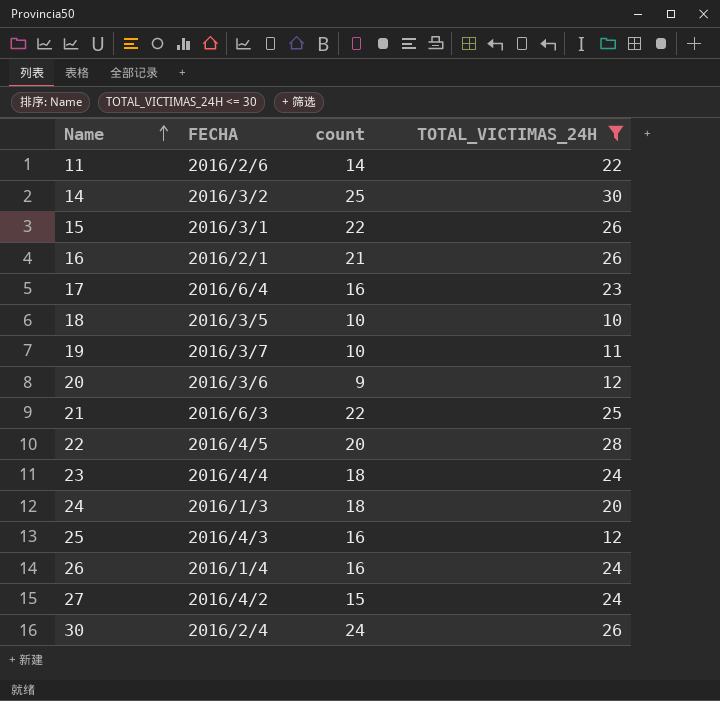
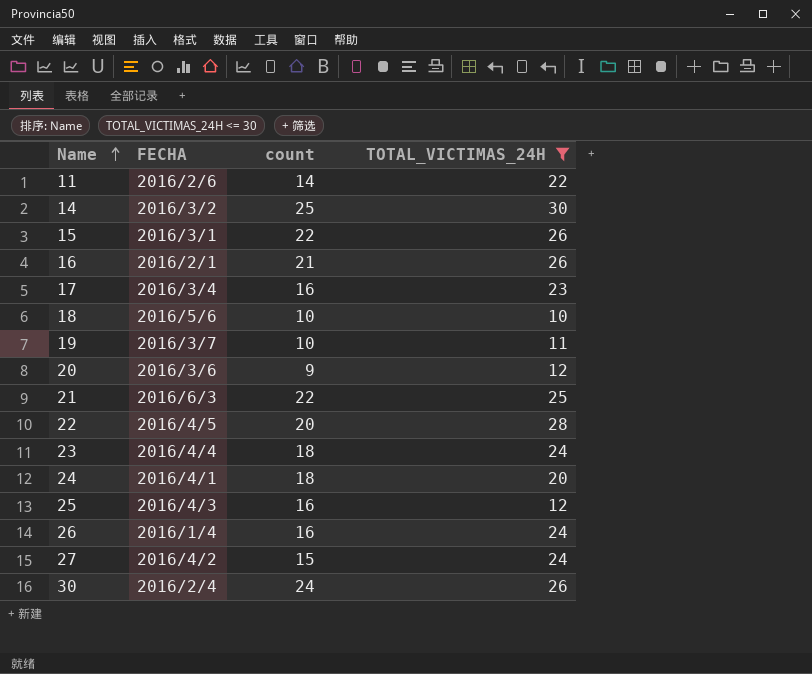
17 | FECHA: 2016/6/4 -> 2016/3/4
18 | FECHA: 2016/3/5 -> 2016/5/6
24 | FECHA: 2016/1/3 -> 2016/4/1

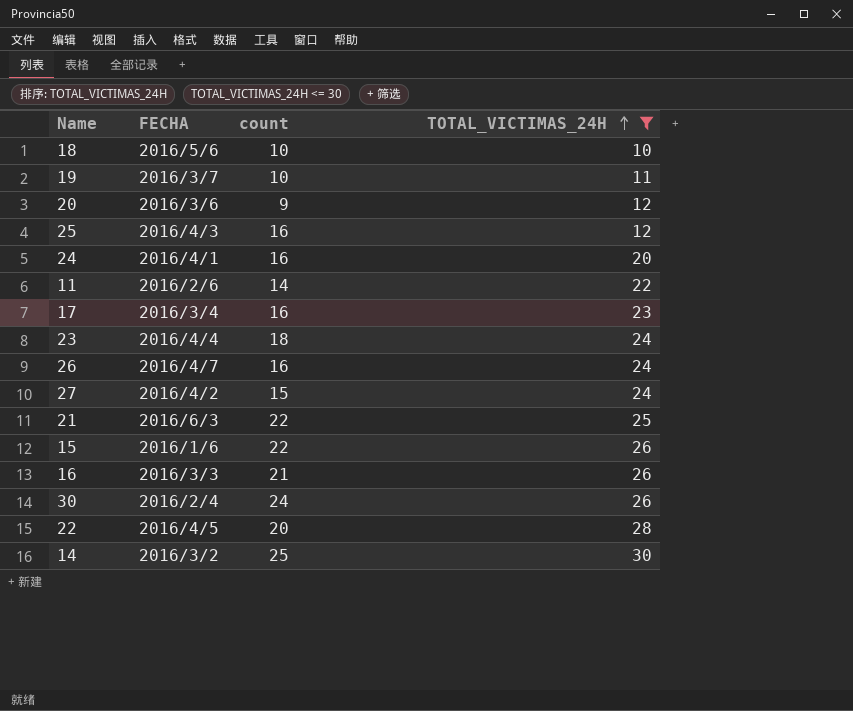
row order: Name ascending -> TOTAL_VICTIMAS_24H ascending
24 | count: 18 -> 16
26 | FECHA: 2016/1/4 -> 2016/4/7
15 | FECHA: 2016/3/1 -> 2016/1/6
16 | FECHA: 2016/2/1 -> 2016/3/3

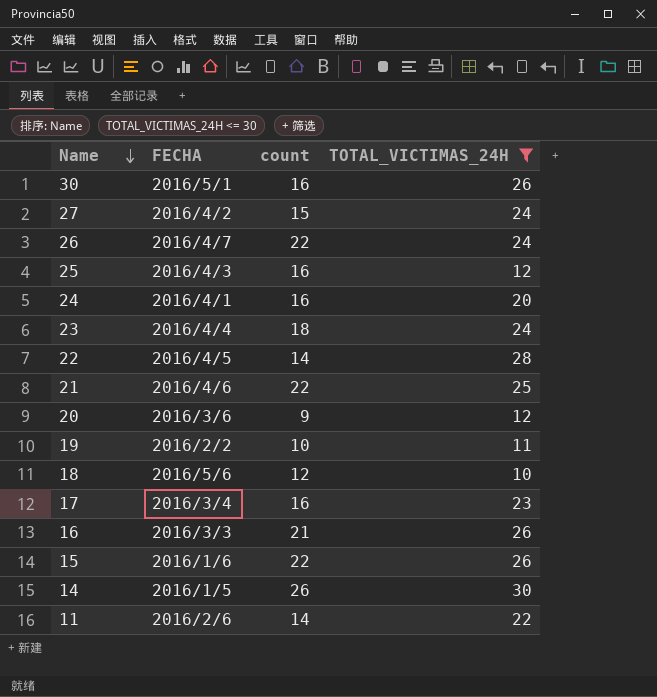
row order: TOTAL_VICTIMAS_24H ascending -> Name descending
30 | FECHA: 2016/2/4 -> 2016/5/1
30 | count: 24 -> 16
26 | count: 16 -> 22
22 | count: 20 -> 14
21 | FECHA: 2016/6/3 -> 2016/4/6
19 | FECHA: 2016/3/7 -> 2016/2/2
18 | count: 10 -> 12
14 | FECHA: 2016/3/2 -> 2016/1/5
14 | count: 25 -> 26

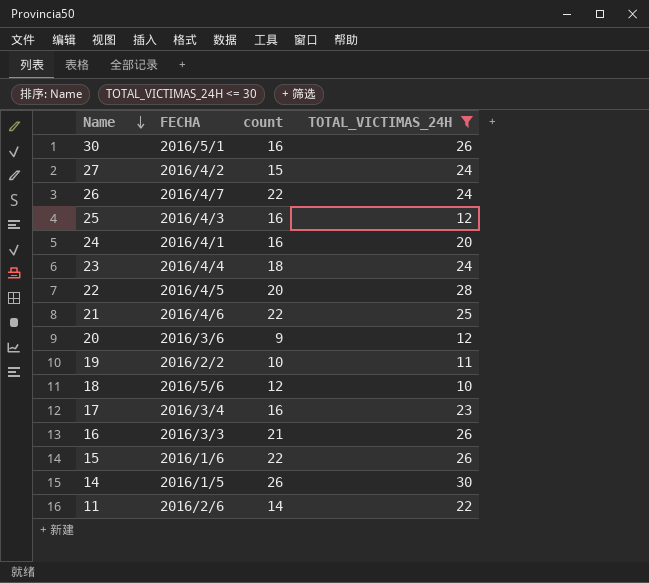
22 | count: 14 -> 20

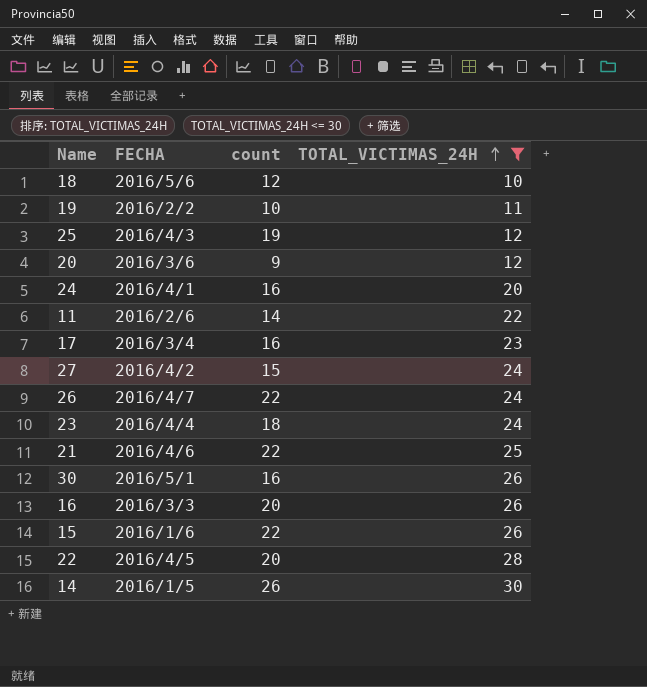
row order: Name descending -> TOTAL_VICTIMAS_24H ascending
25 | count: 16 -> 19
16 | count: 21 -> 20

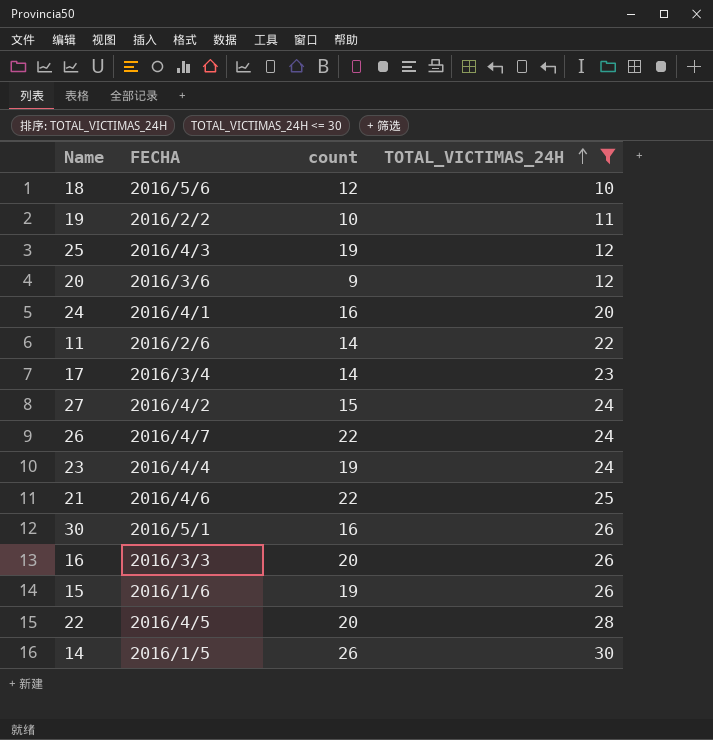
17 | count: 16 -> 14
23 | count: 18 -> 19
15 | count: 22 -> 19

